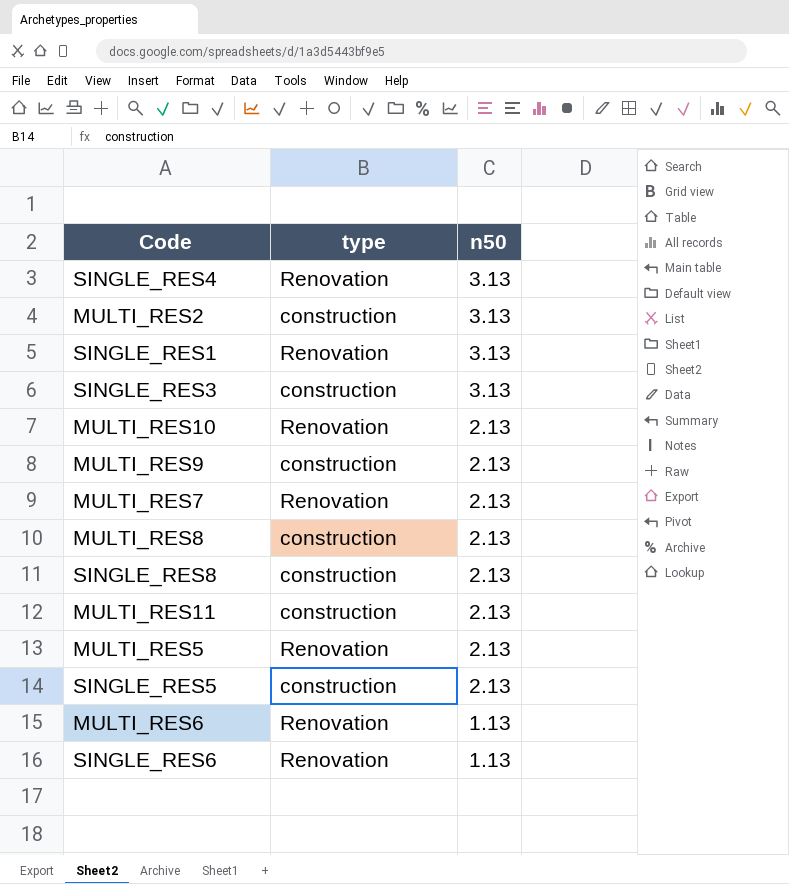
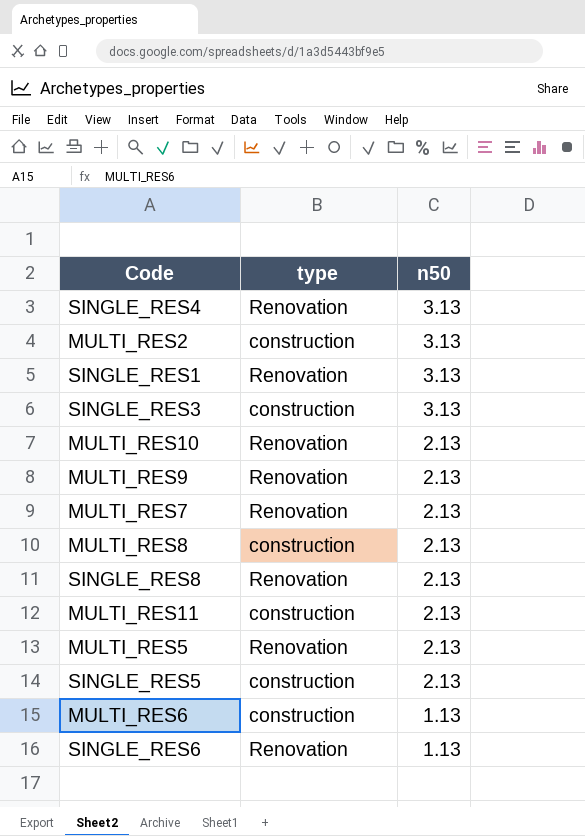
MULTI_RES9 | type: construction -> Renovation
SINGLE_RES8 | type: construction -> Renovation
MULTI_RES6 | type: Renovation -> construction

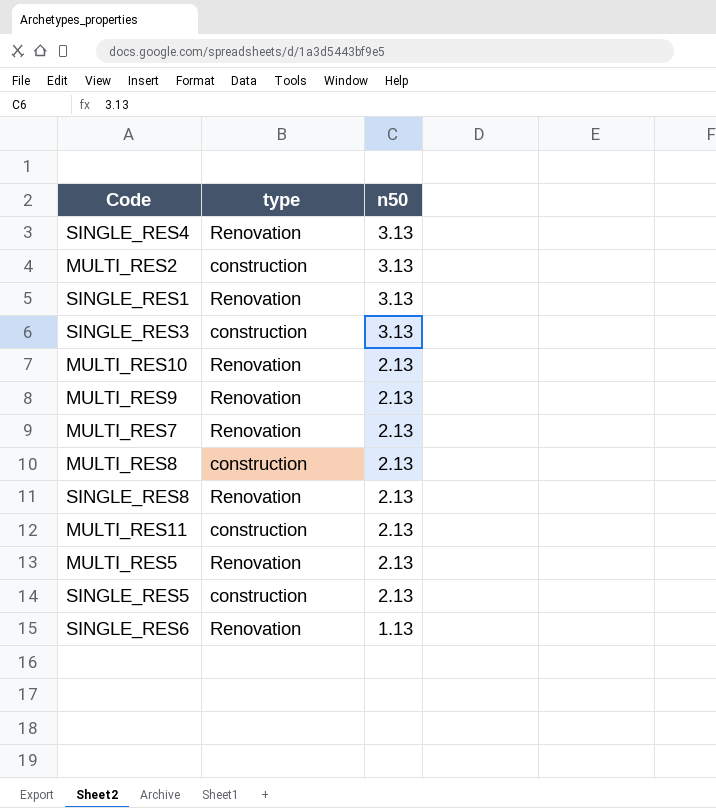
row MULTI_RES6: construction | 1.13 -> none

